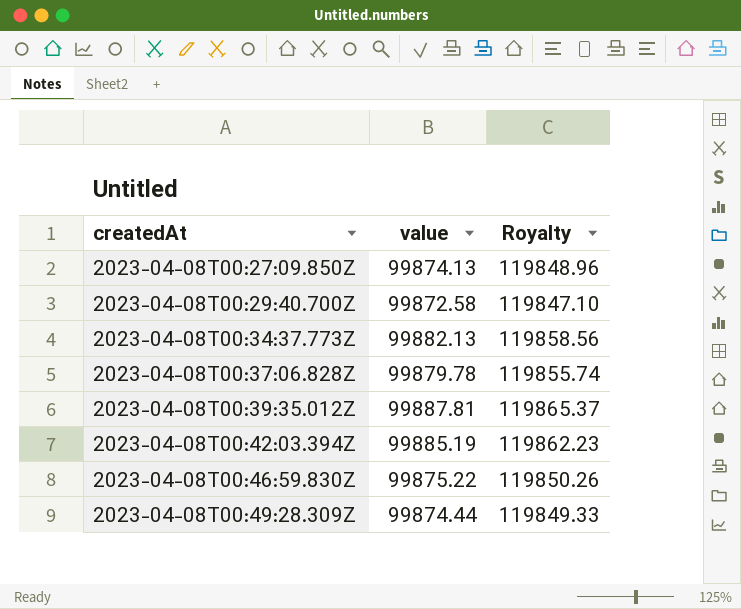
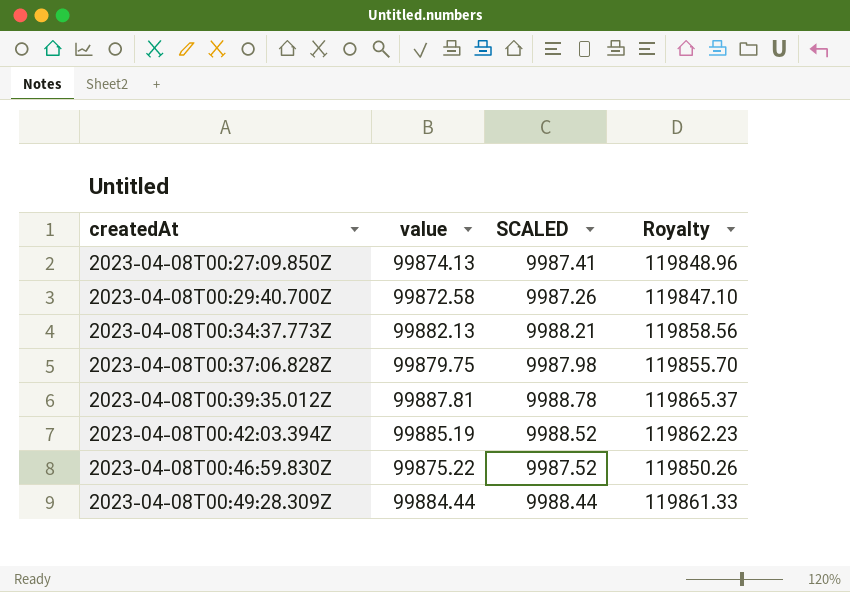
column SCALED | formula: none -> [value] * 0.1
2023-04-08T00:37:06.828Z | value: 99879.78 -> 99879.75
2023-04-08T00:37:06.828Z | Royalty: 119855.74 -> 119855.70
2023-04-08T00:49:28.309Z | value: 99874.44 -> 99884.44
2023-04-08T00:49:28.309Z | Royalty: 119849.33 -> 119861.33

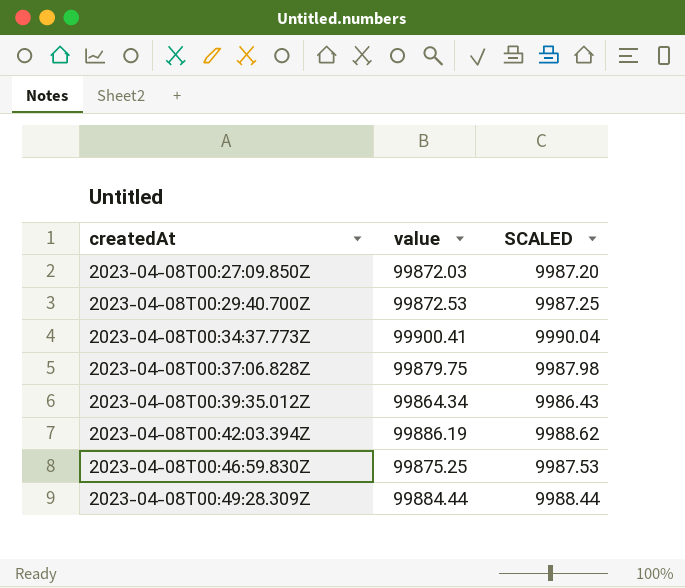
column Royalty | formula: [value] * 1.2 -> none
2023-04-08T00:27:09.850Z | value: 99874.13 -> 99872.03
2023-04-08T00:27:09.850Z | SCALED: 9987.41 -> 9987.20
2023-04-08T00:29:40.700Z | value: 99872.58 -> 99872.53
2023-04-08T00:29:40.700Z | SCALED: 9987.26 -> 9987.25
2023-04-08T00:34:37.773Z | value: 99882.13 -> 99900.41
2023-04-08T00:34:37.773Z | SCALED: 9988.21 -> 9990.04
2023-04-08T00:39:35.012Z | value: 99887.81 -> 99864.34
2023-04-08T00:39:35.012Z | SCALED: 9988.78 -> 9986.43
2023-04-08T00:42:03.394Z | value: 99885.19 -> 99886.19
2023-04-08T00:42:03.394Z | SCALED: 9988.52 -> 9988.62
2023-04-08T00:46:59.830Z | value: 99875.22 -> 99875.25
2023-04-08T00:46:59.830Z | SCALED: 9987.52 -> 9987.53

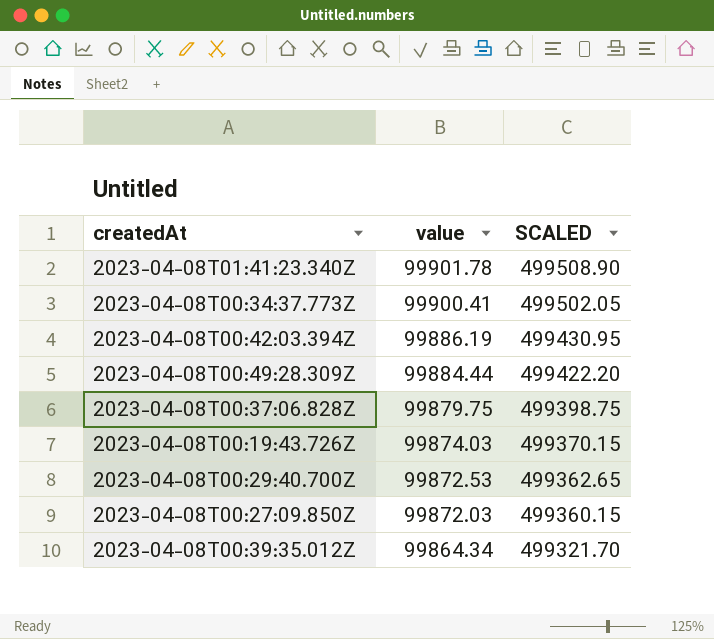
row order: createdAt ascending -> value descending
column SCALED | formula: [value] * 0.1 -> [value] * 5
row 2023-04-08T00:46:59.830Z: 99875.25 | 9987.53 -> none
row 2023-04-08T01:41:23.340Z: none -> 99901.78 | 499508.90
row 2023-04-08T00:19:43.726Z: none -> 99874.03 | 499370.15

